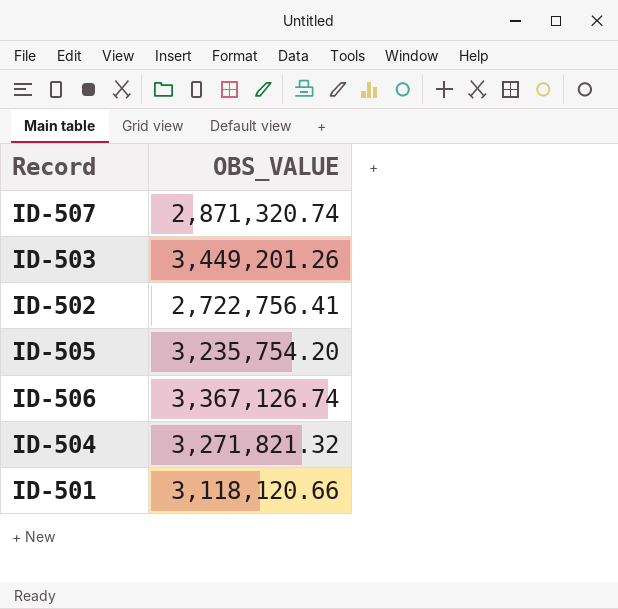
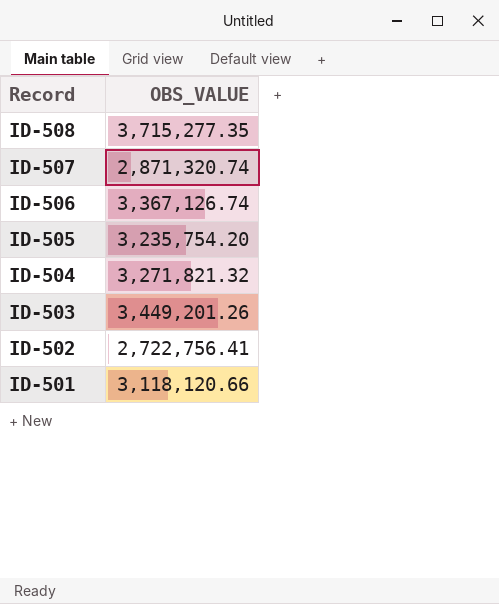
row order: none -> Record descending
row ID-508: none -> 3,715,277.35

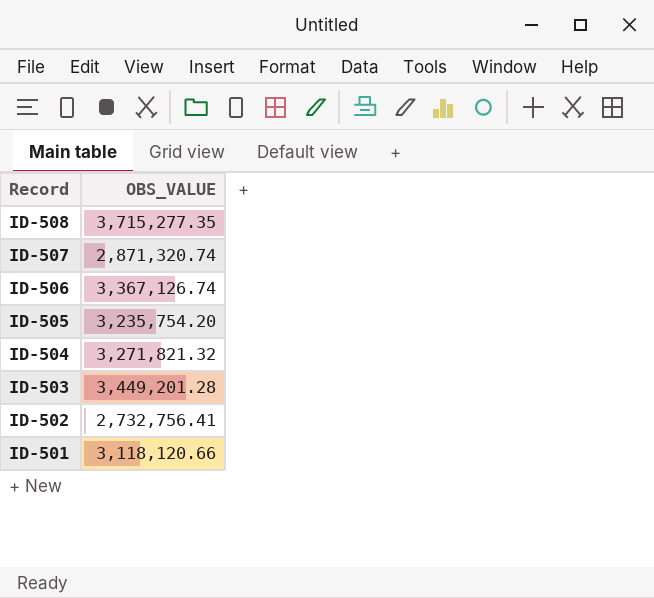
ID-503 | OBS_VALUE: 3,449,201.26 -> 3,449,201.28
ID-502 | OBS_VALUE: 2,722,756.41 -> 2,732,756.41

